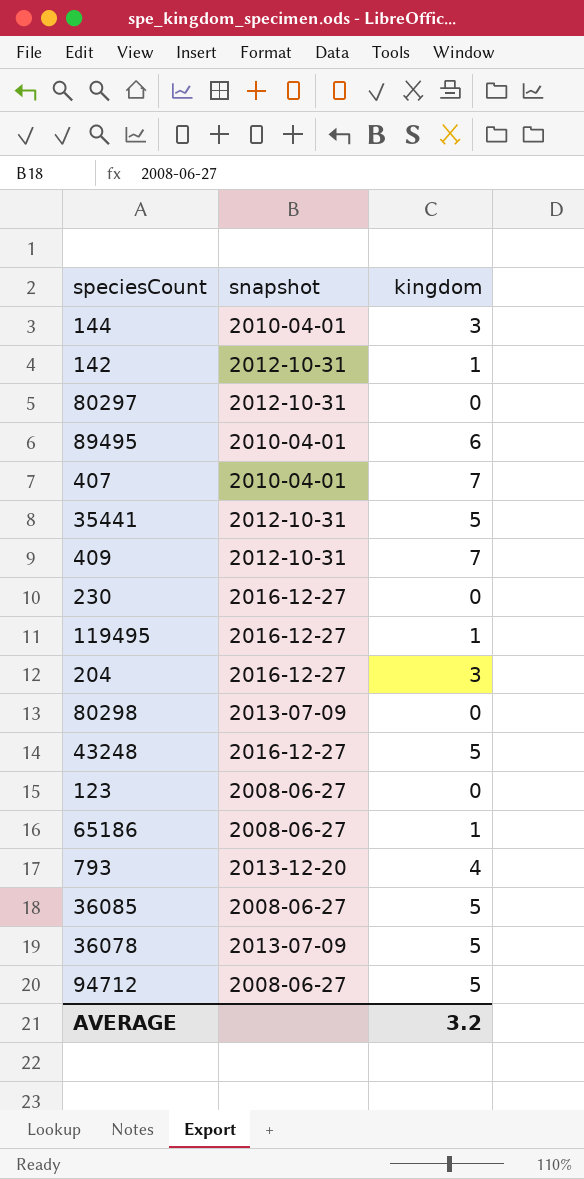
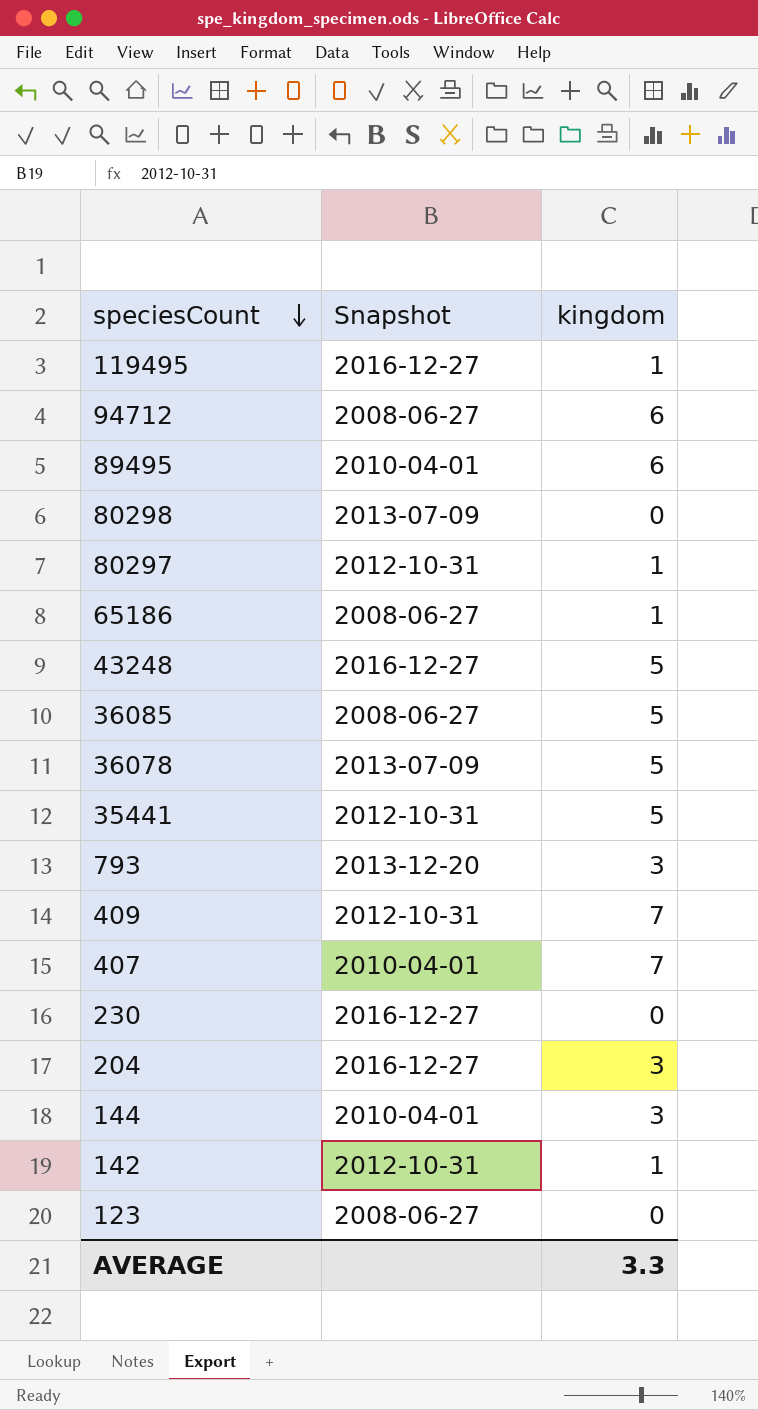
row order: none -> speciesCount descending
column name: snapshot -> Snapshot
94712 | kingdom: 5 -> 6
80297 | kingdom: 0 -> 1
793 | kingdom: 4 -> 3
AVERAGE | kingdom: 3.2 -> 3.3

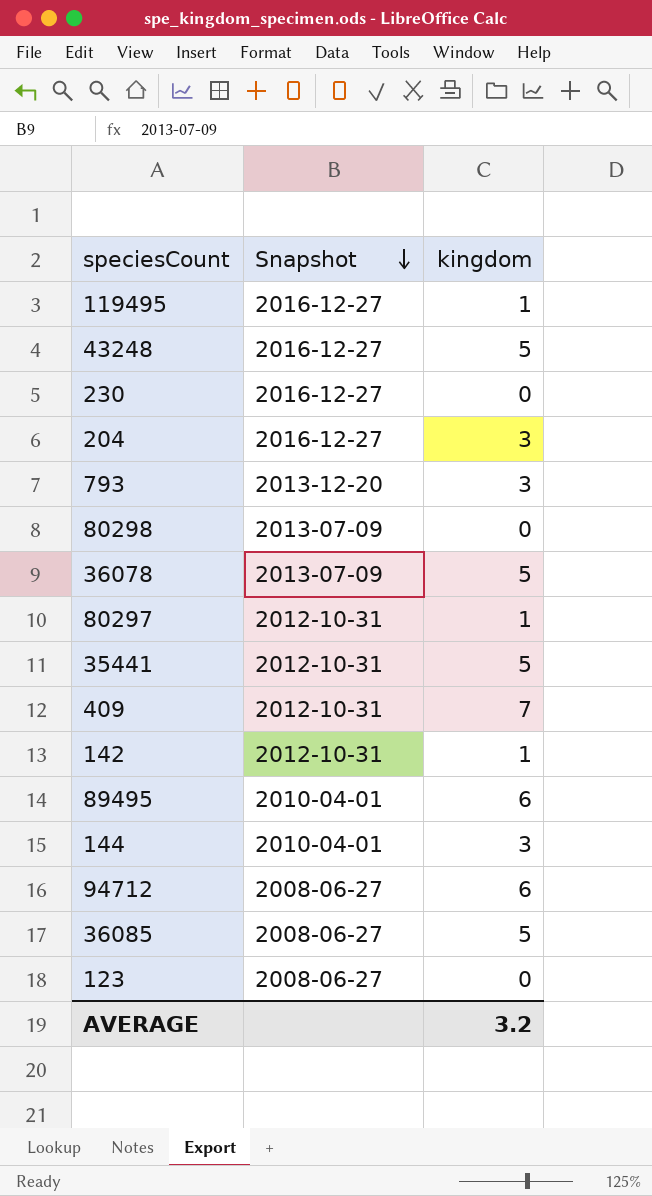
row order: speciesCount descending -> Snapshot descending
row 65186: 2008-06-27 | 1 -> none
row 407: 2010-04-01 | 7 -> none
AVERAGE | kingdom: 3.3 -> 3.2

